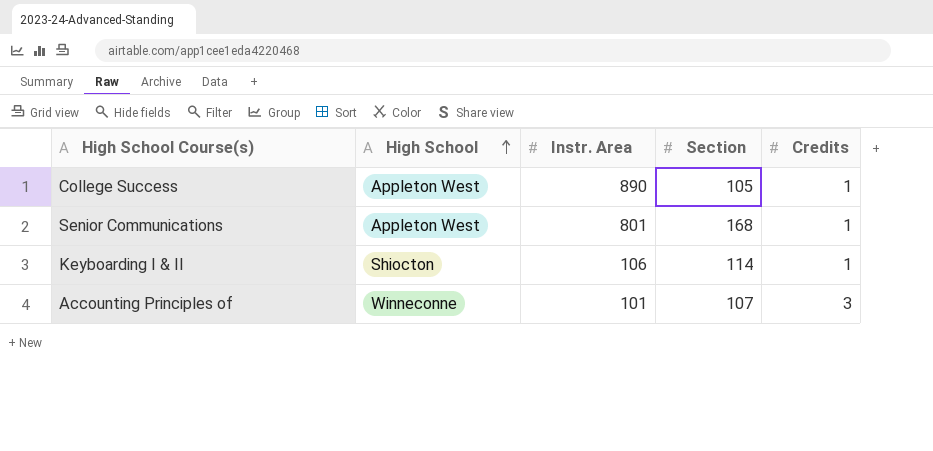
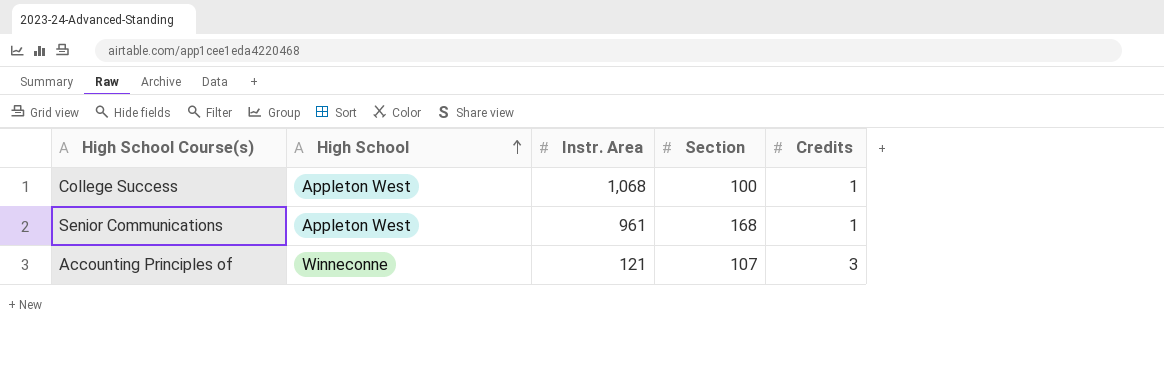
row Keyboarding I & II: Shiocton | 106 | 114 | 1 -> none
College Success | Instr. Area: 890 -> 1,068
College Success | Section: 105 -> 100
Senior Communications | Instr. Area: 801 -> 961
Accounting Principles of | Instr. Area: 101 -> 121

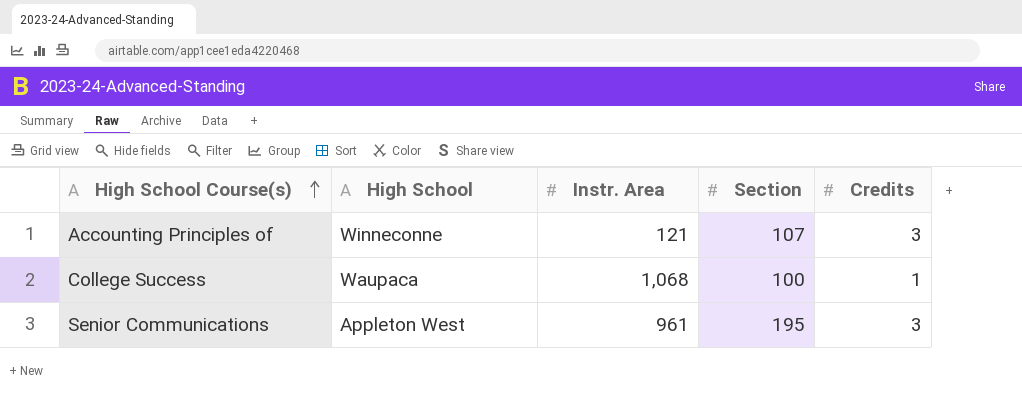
row order: High School ascending -> High School Course(s) ascending
College Success | High School: Appleton West -> Waupaca
Senior Communications | Section: 168 -> 195
Senior Communications | Credits: 1 -> 3

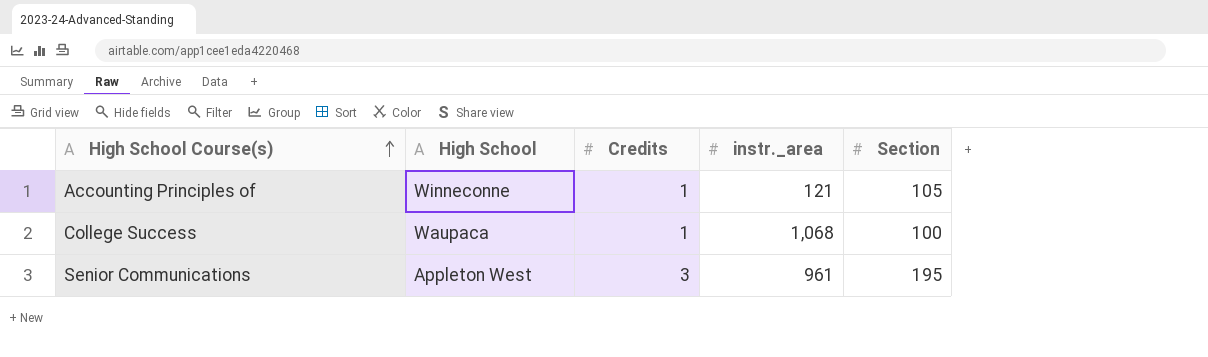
column Credits | position: 5 -> 3
column name: Instr. Area -> instr._area
Accounting Principles of | Credits: 3 -> 1
Accounting Principles of | Section: 107 -> 105

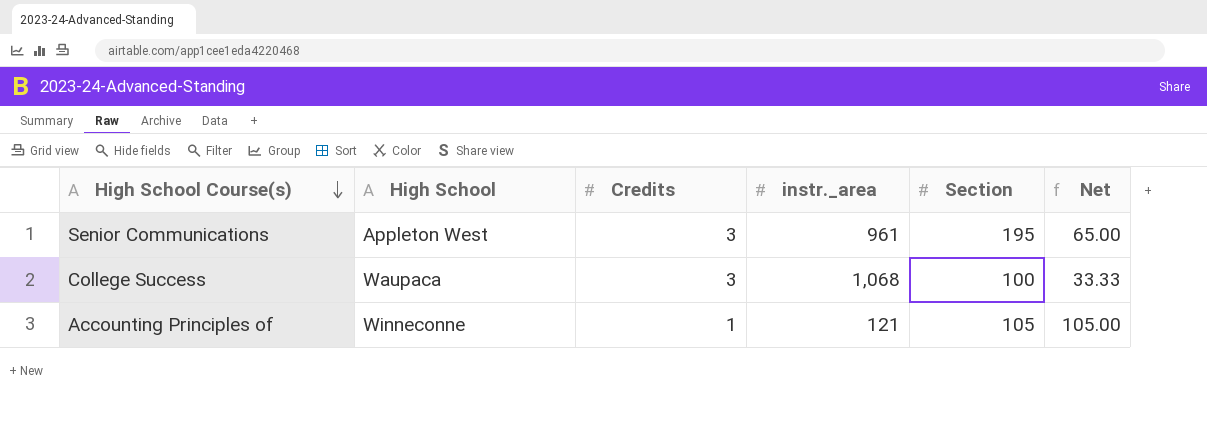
row order: High School Course(s) ascending -> High School Course(s) descending
column Net | formula: none -> [Section] / [Credits]
College Success | Credits: 1 -> 3

